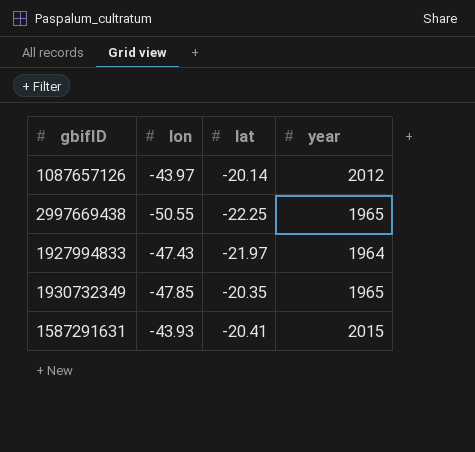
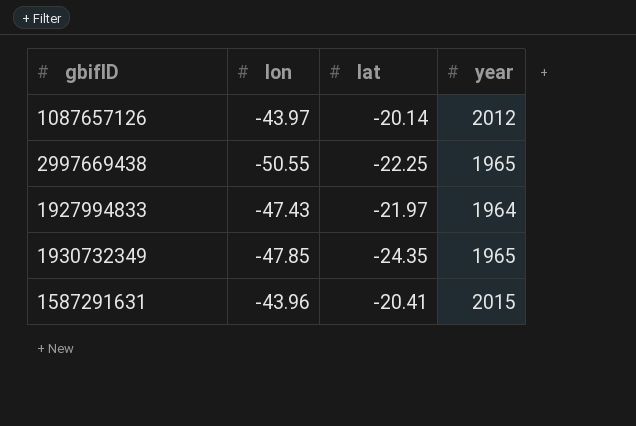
1930732349 | lat: -20.35 -> -24.35
1587291631 | lon: -43.93 -> -43.96

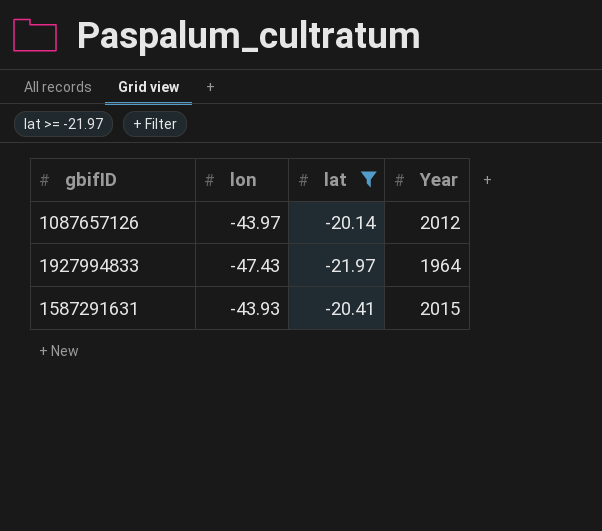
filter: none -> lat >= -21.97
column name: year -> Year
1587291631 | lon: -43.96 -> -43.93

